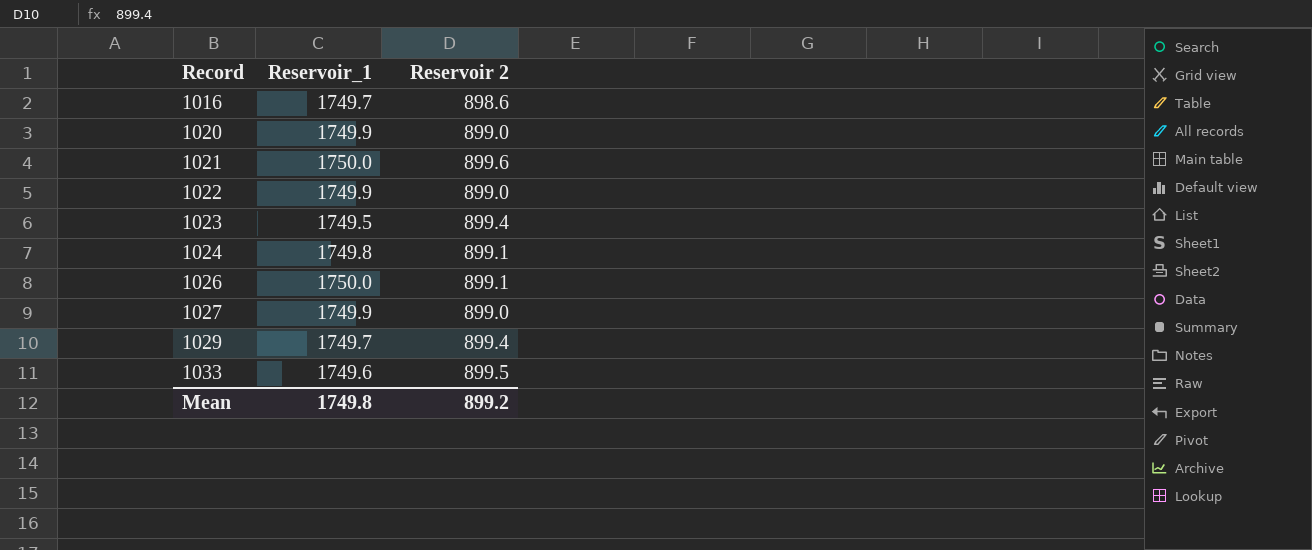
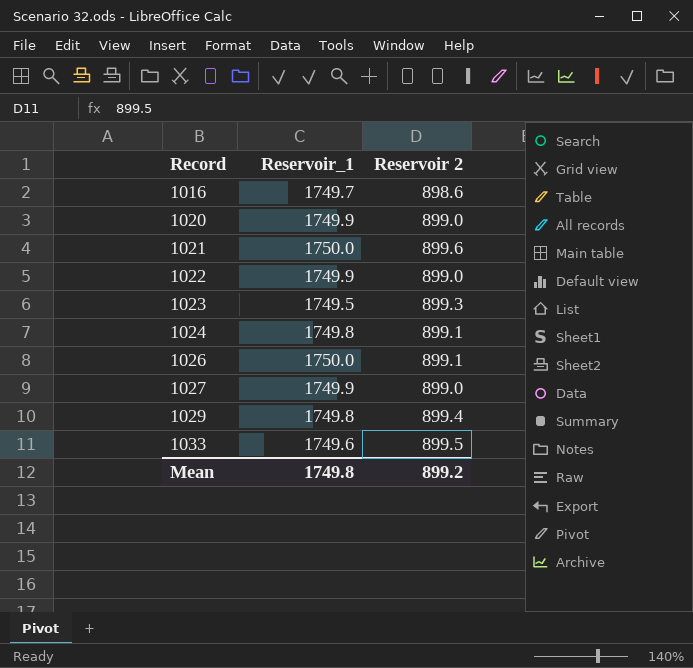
1023 | Reservoir 2: 899.4 -> 899.3
1029 | Reservoir_1: 1749.7 -> 1749.8

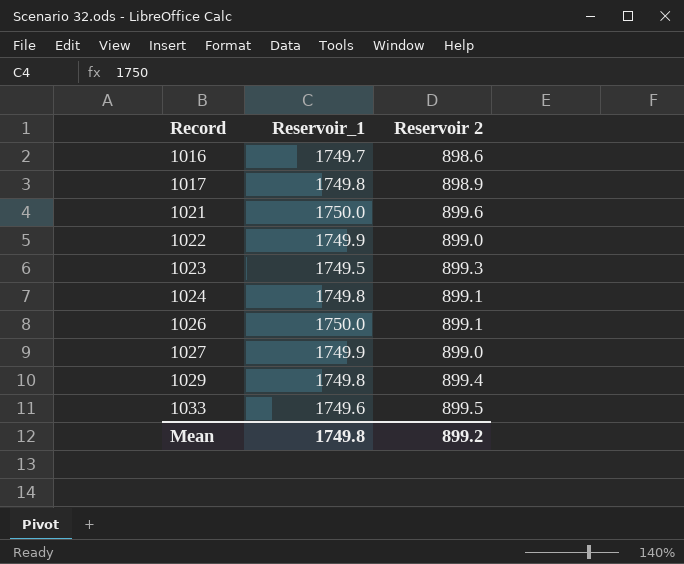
row 1020: 1749.9 | 899.0 -> none
row 1017: none -> 1749.8 | 898.9

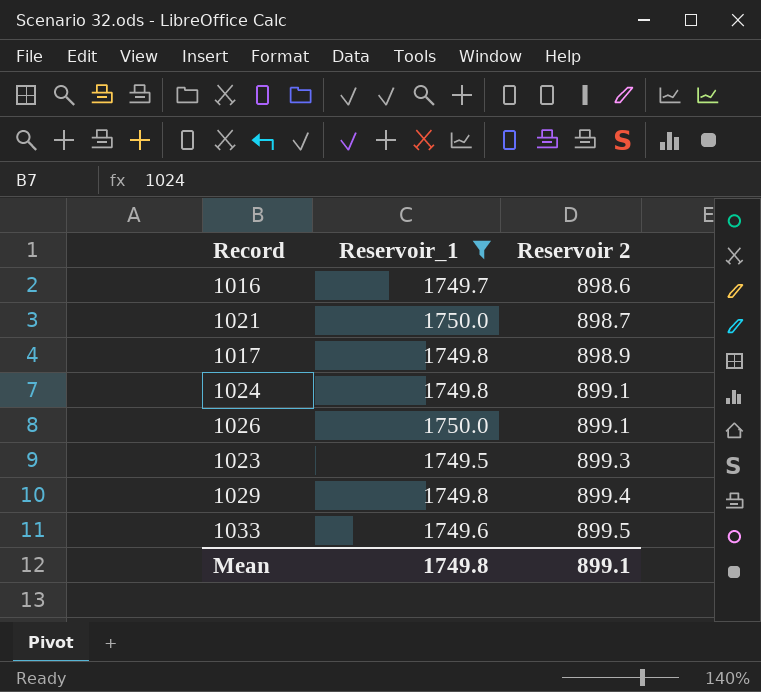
filter: none -> Reservoir_1 != 1749.9
row order: Record ascending -> Reservoir 2 ascending
1021 | Reservoir 2: 899.6 -> 898.7
Mean | Reservoir 2: 899.2 -> 899.1

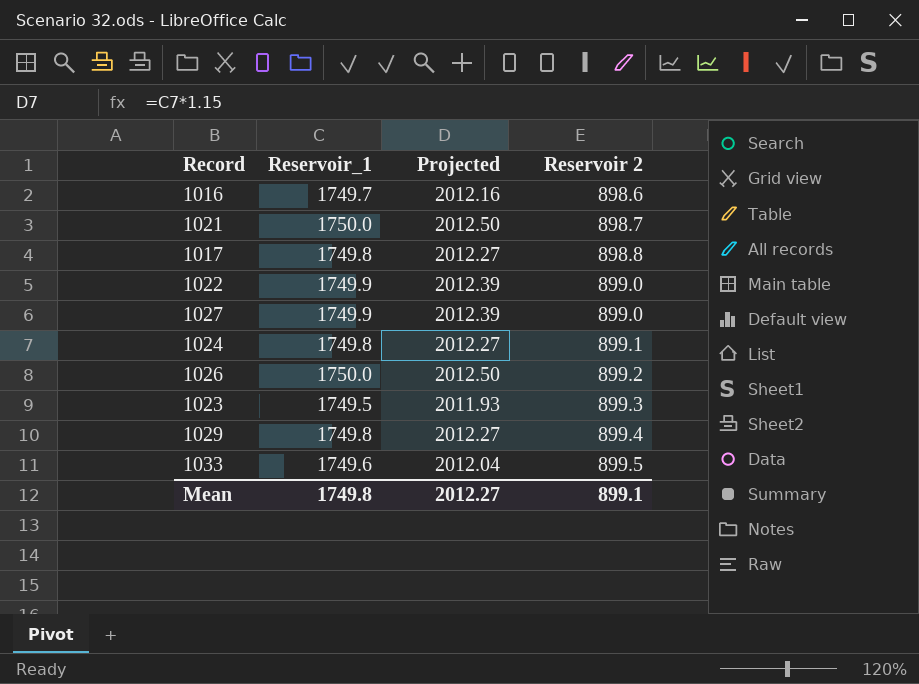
filter: Reservoir_1 != 1749.9 -> none
column Projected | formula: none -> [Reservoir_1] * 1.15
1017 | Reservoir 2: 898.9 -> 898.8
1026 | Reservoir 2: 899.1 -> 899.2

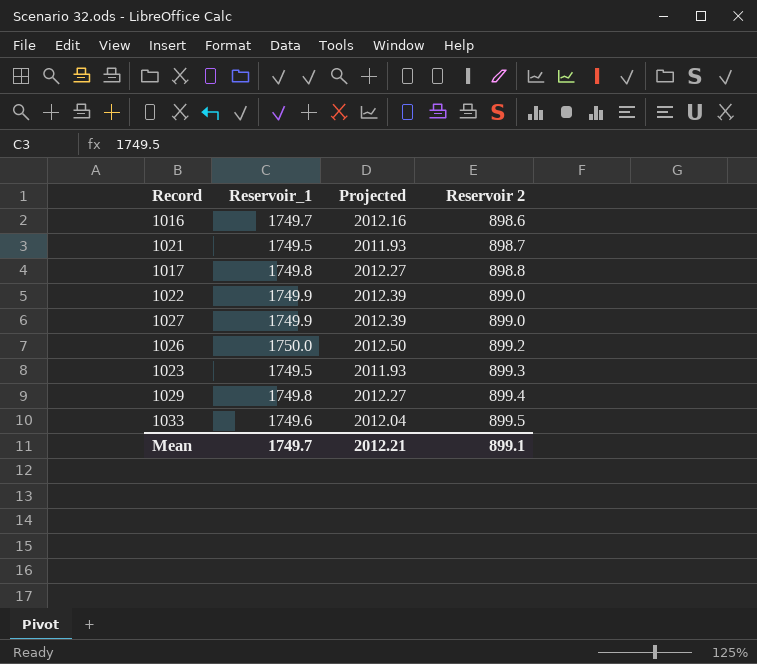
row 1024: 1749.8 | 2012.27 | 899.1 -> none
1021 | Reservoir_1: 1750.0 -> 1749.5
1021 | Projected: 2012.50 -> 2011.93
Mean | Reservoir_1: 1749.8 -> 1749.7
Mean | Projected: 2012.27 -> 2012.21

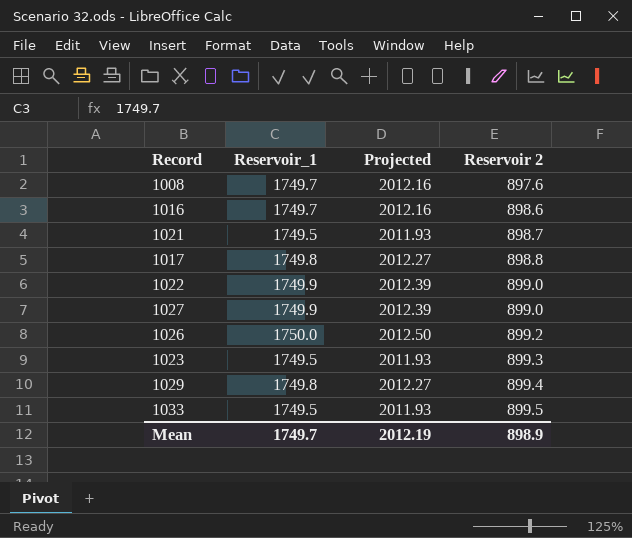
row 1008: none -> 1749.7 | 2012.16 | 897.6
1033 | Reservoir_1: 1749.6 -> 1749.5
1033 | Projected: 2012.04 -> 2011.93
Mean | Projected: 2012.21 -> 2012.19
Mean | Reservoir 2: 899.1 -> 898.9

